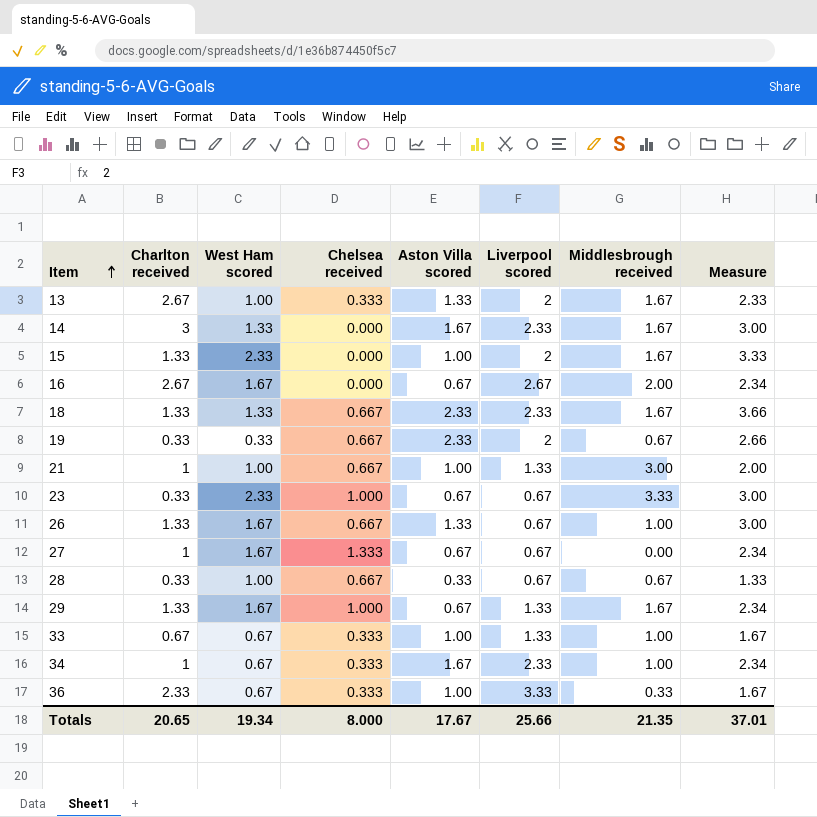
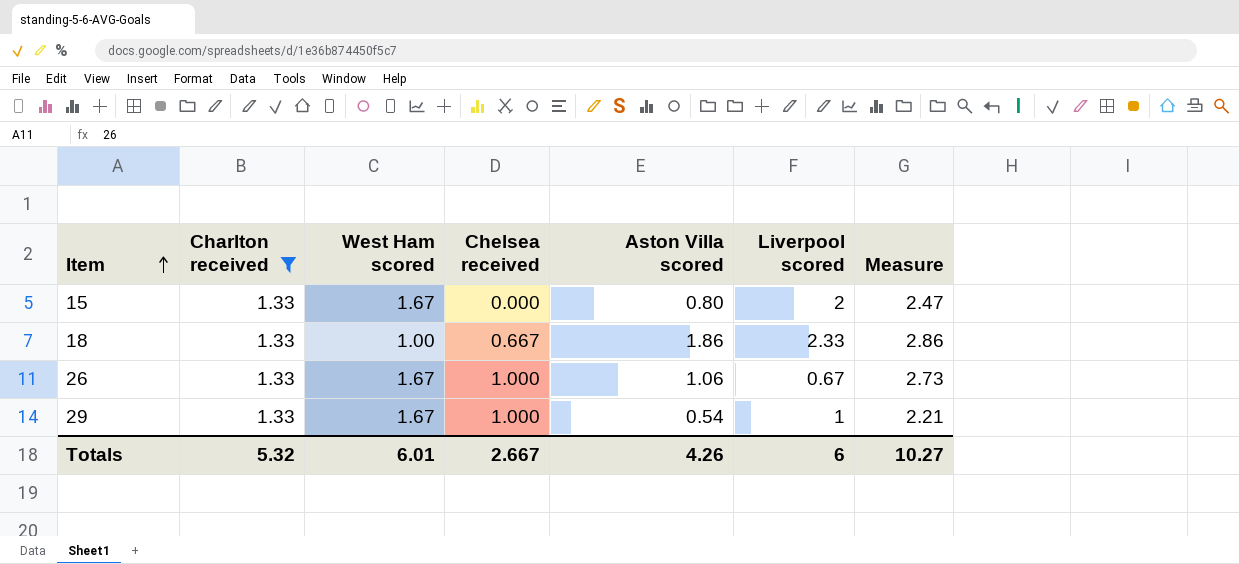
filter: none -> Charlton received = 1.33
column Middlesbrough received | position: 7 -> none
15 | West Ham scored: 2.33 -> 1.67
15 | Aston Villa scored: 1.00 -> 0.80
15 | Measure: 3.33 -> 2.47
18 | West Ham scored: 1.33 -> 1.00
18 | Aston Villa scored: 2.33 -> 1.86
18 | Measure: 3.66 -> 2.86
26 | Chelsea received: 0.667 -> 1.000
26 | Aston Villa scored: 1.33 -> 1.06
26 | Measure: 3.00 -> 2.73
29 | Aston Villa scored: 0.67 -> 0.54
29 | Liverpool scored: 1.33 -> 1
29 | Measure: 2.34 -> 2.21
Totals | Charlton received: 20.65 -> 5.32
Totals | West Ham scored: 19.34 -> 6.01
Totals | Chelsea received: 8.000 -> 2.667
Totals | Aston Villa scored: 17.67 -> 4.26
Totals | Liverpool scored: 25.66 -> 6
Totals | Measure: 37.01 -> 10.27

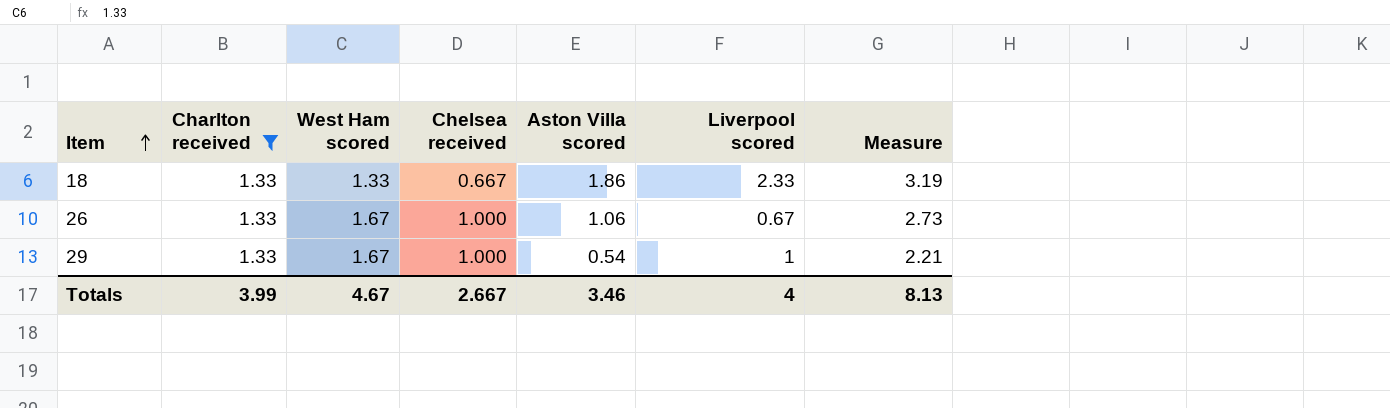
row 15: 1.33 | 1.67 | 0.000 | 0.80 | 2 | 2.47 -> none
18 | West Ham scored: 1.00 -> 1.33
18 | Measure: 2.86 -> 3.19
Totals | Charlton received: 5.32 -> 3.99
Totals | West Ham scored: 6.01 -> 4.67
Totals | Aston Villa scored: 4.26 -> 3.46
Totals | Liverpool scored: 6 -> 4
Totals | Measure: 10.27 -> 8.13

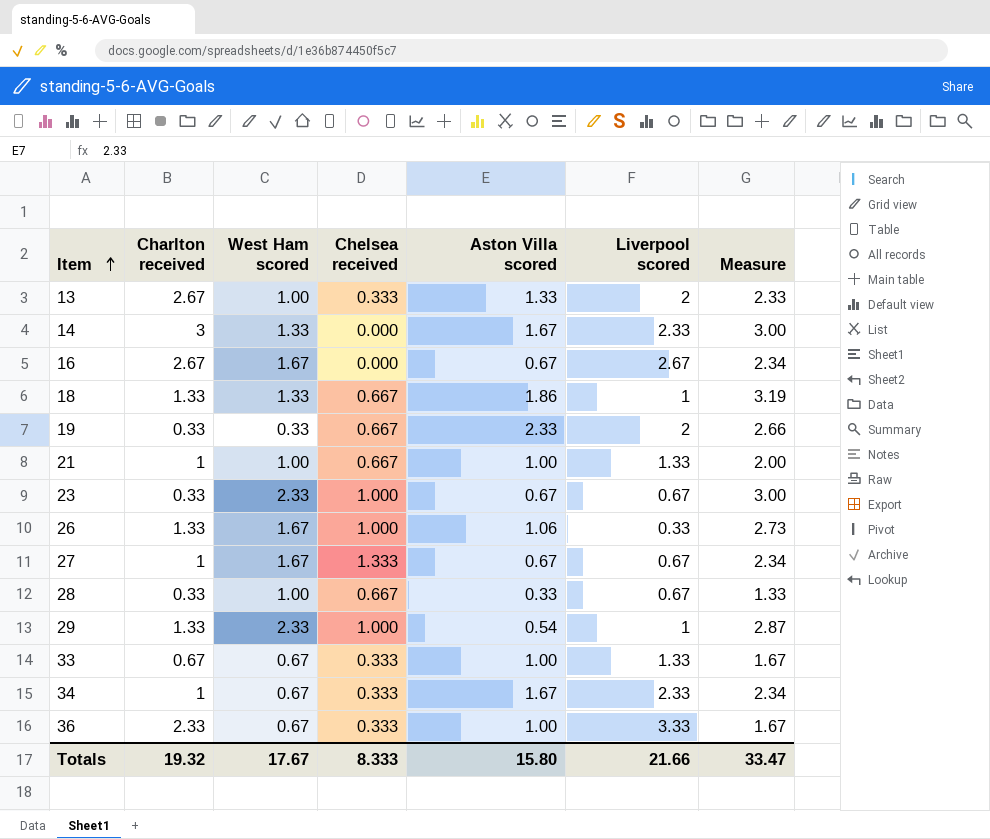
filter: Charlton received = 1.33 -> none
18 | Liverpool scored: 2.33 -> 1
26 | Liverpool scored: 0.67 -> 0.33
29 | West Ham scored: 1.67 -> 2.33
29 | Measure: 2.21 -> 2.87
Totals | Charlton received: 3.99 -> 19.32
Totals | West Ham scored: 4.67 -> 17.67
Totals | Chelsea received: 2.667 -> 8.333
Totals | Aston Villa scored: 3.46 -> 15.80
Totals | Liverpool scored: 4 -> 21.66
Totals | Measure: 8.13 -> 33.47

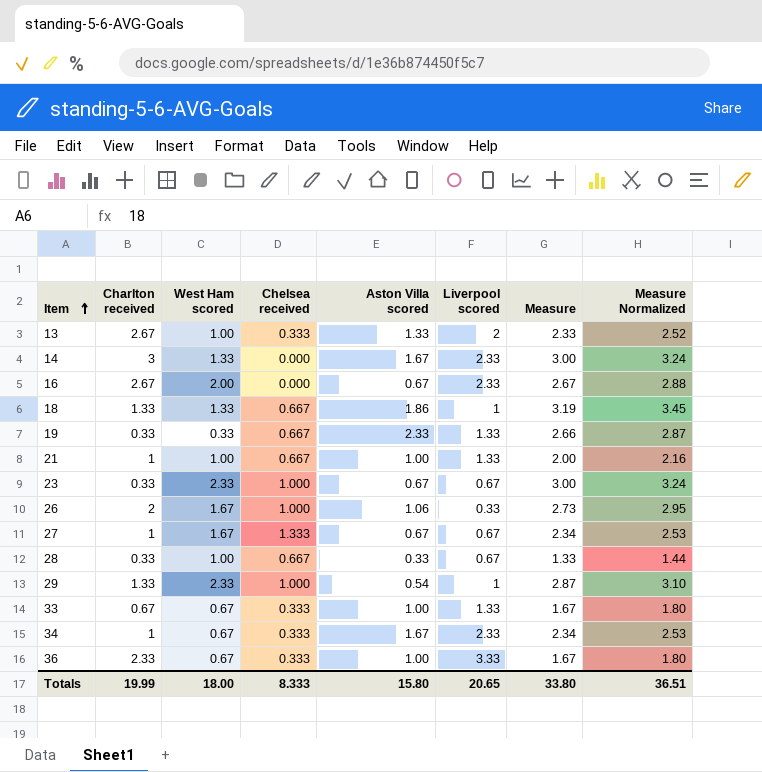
column Measure Normalized | formula: none -> [Measure] * 1.08
16 | West Ham scored: 1.67 -> 2.00
16 | Liverpool scored: 2.67 -> 2.33
16 | Measure: 2.34 -> 2.67
19 | Liverpool scored: 2 -> 1.33
26 | Charlton received: 1.33 -> 2
Totals | Charlton received: 19.32 -> 19.99
Totals | West Ham scored: 17.67 -> 18.00
Totals | Liverpool scored: 21.66 -> 20.65
Totals | Measure: 33.47 -> 33.80

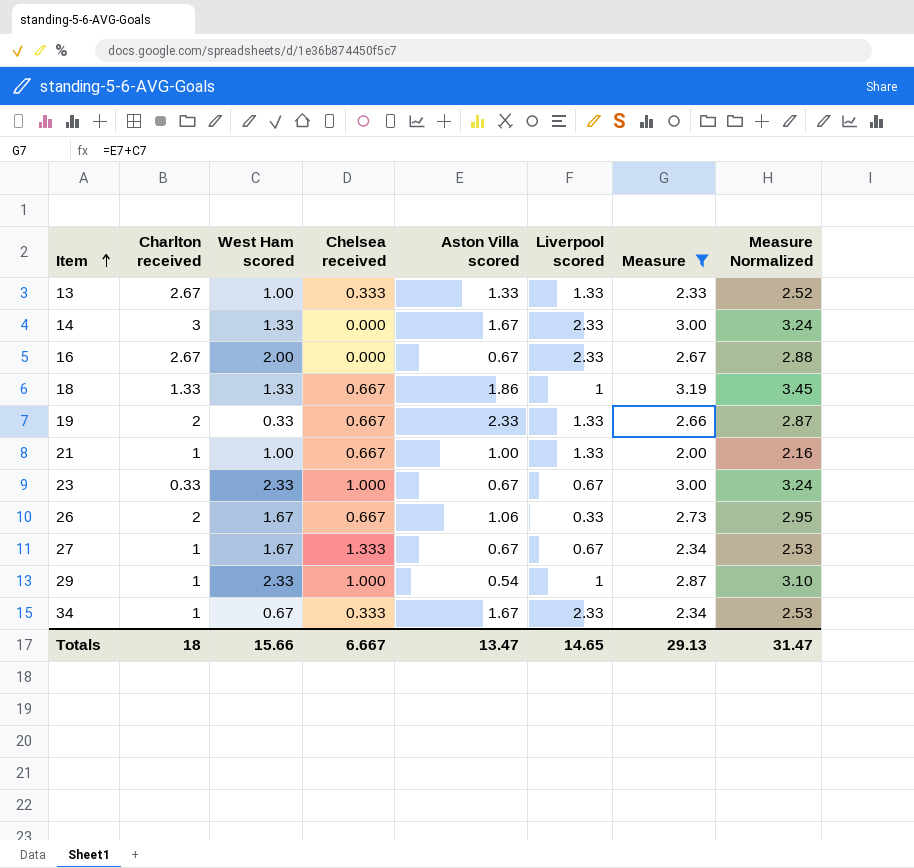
filter: none -> Measure >= 2.00
13 | Liverpool scored: 2 -> 1.33
19 | Charlton received: 0.33 -> 2
26 | Chelsea received: 1.000 -> 0.667
29 | Charlton received: 1.33 -> 1
Totals | Charlton received: 19.99 -> 18
Totals | West Ham scored: 18.00 -> 15.66
Totals | Chelsea received: 8.333 -> 6.667
Totals | Aston Villa scored: 15.80 -> 13.47
Totals | Liverpool scored: 20.65 -> 14.65
Totals | Measure: 33.80 -> 29.13
Totals | Measure Normalized: 36.51 -> 31.47

